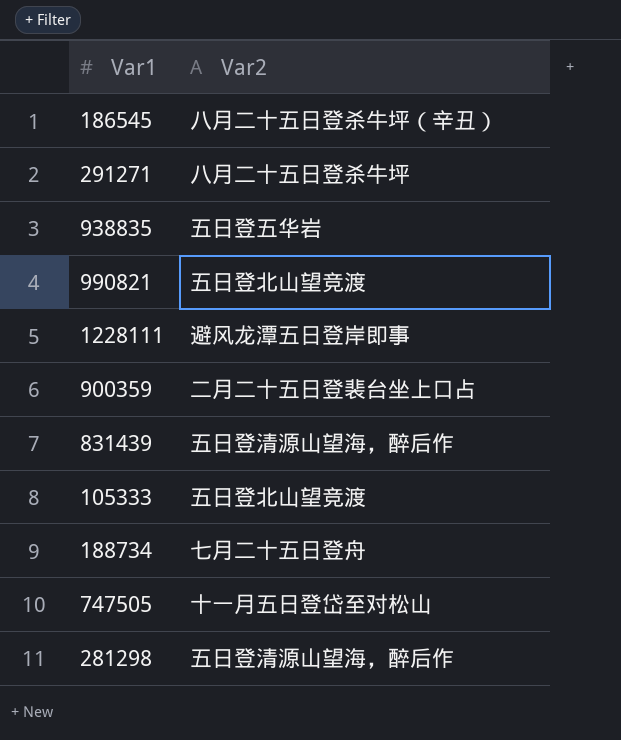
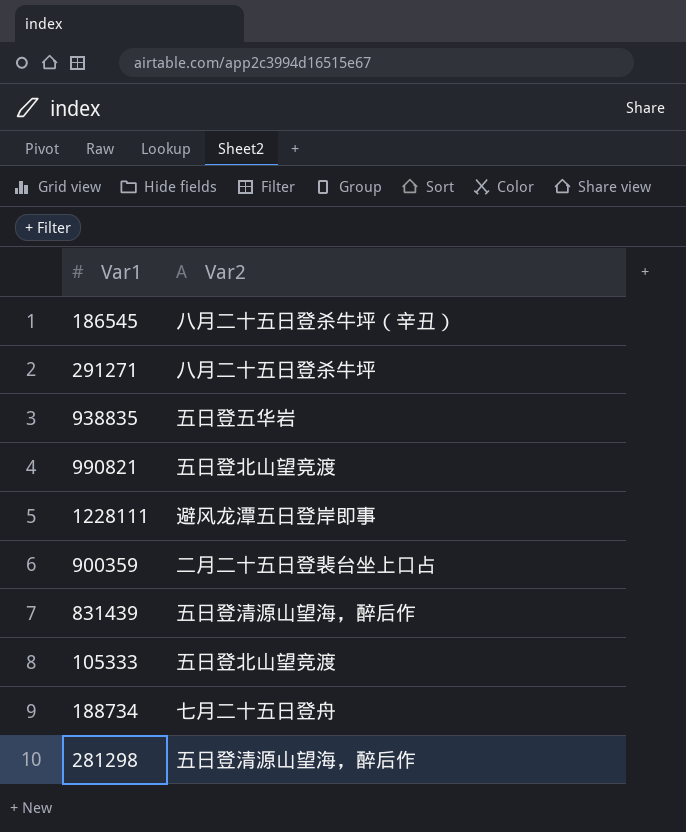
row 747505: 十一月五日登岱至对松山 -> none

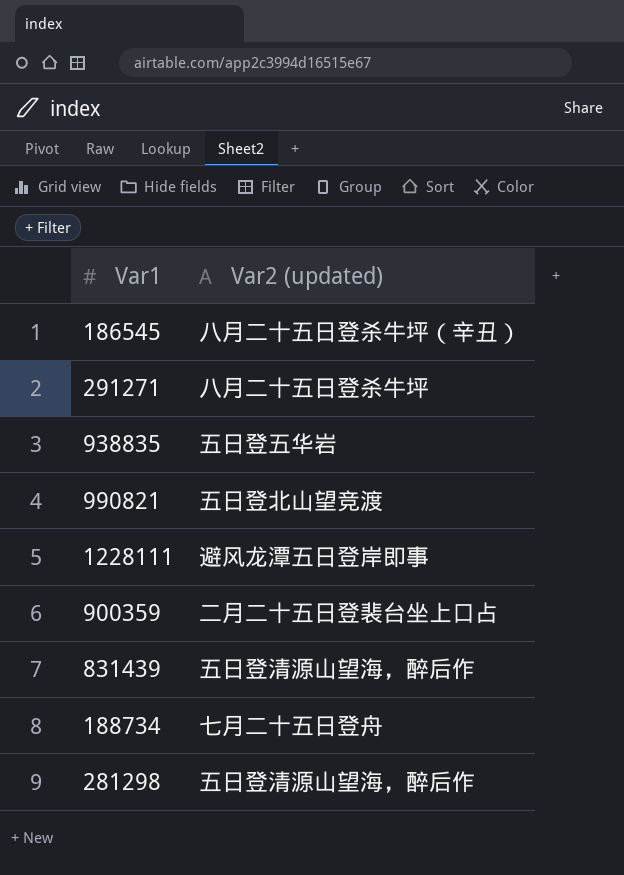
column name: Var2 -> Var2 (updated)
row 105333: 五日登北山望竞渡 -> none

